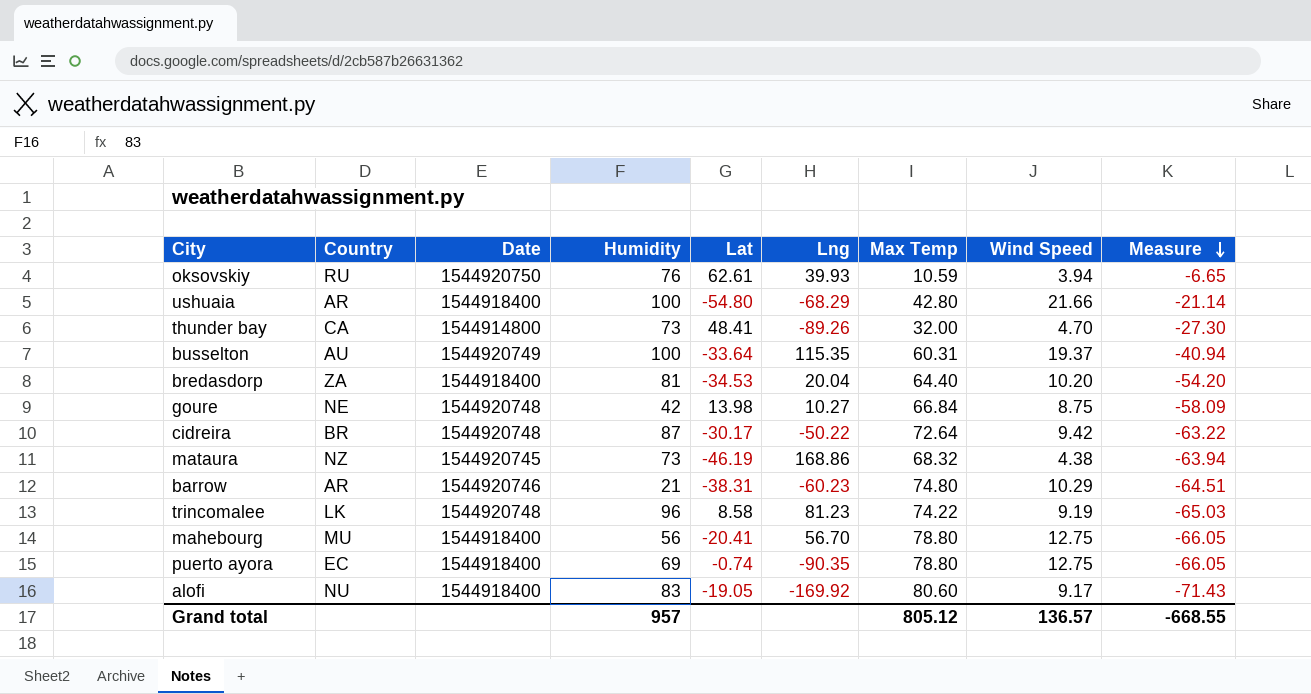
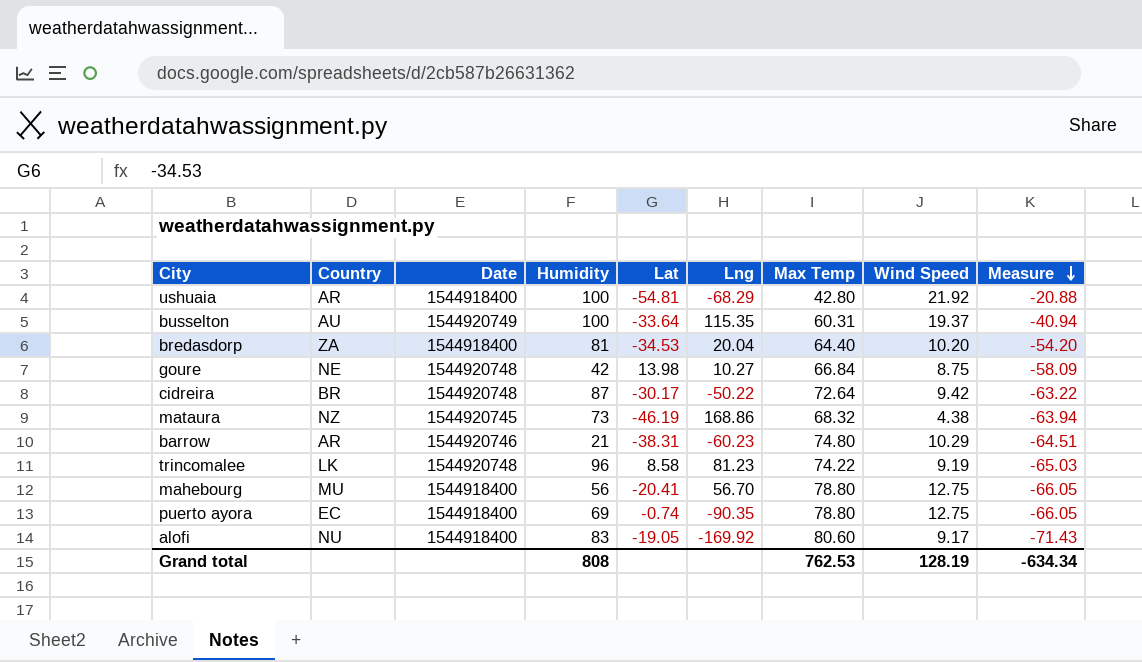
row oksovskiy: RU | 1544920750 | 76 | 62.61 | 39.93 | 10.59 | 3.94 | -6.65 -> none
row thunder bay: CA | 1544914800 | 73 | 48.41 | -89.26 | 32.00 | 4.70 | -27.30 -> none
ushuaia | Lat: -54.80 -> -54.81
ushuaia | Wind Speed: 21.66 -> 21.92
ushuaia | Measure: -21.14 -> -20.88
Grand total | Humidity: 957 -> 808
Grand total | Max Temp: 805.12 -> 762.53
Grand total | Wind Speed: 136.57 -> 128.19
Grand total | Measure: -668.55 -> -634.34

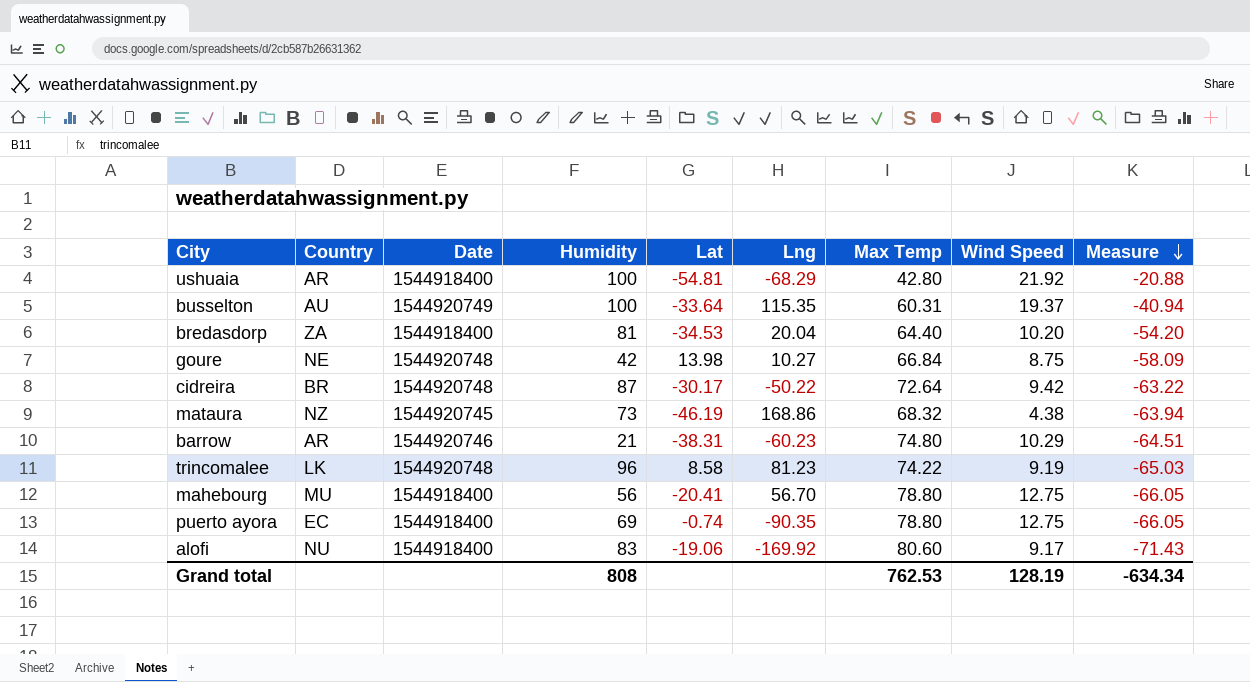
alofi | Lat: -19.05 -> -19.06

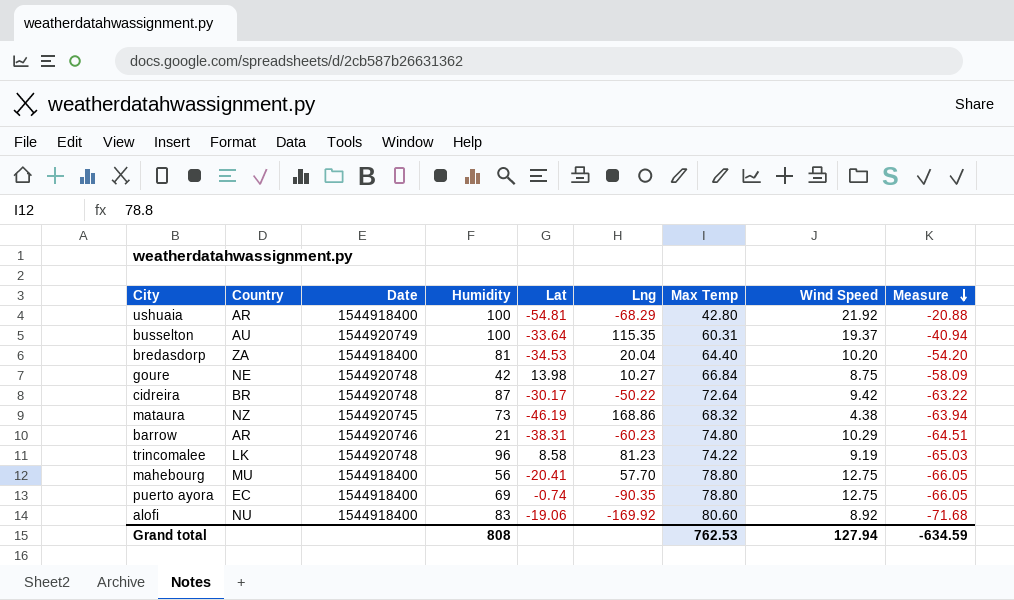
mahebourg | Lng: 56.70 -> 57.70
alofi | Wind Speed: 9.17 -> 8.92
alofi | Measure: -71.43 -> -71.68
Grand total | Wind Speed: 128.19 -> 127.94
Grand total | Measure: -634.34 -> -634.59

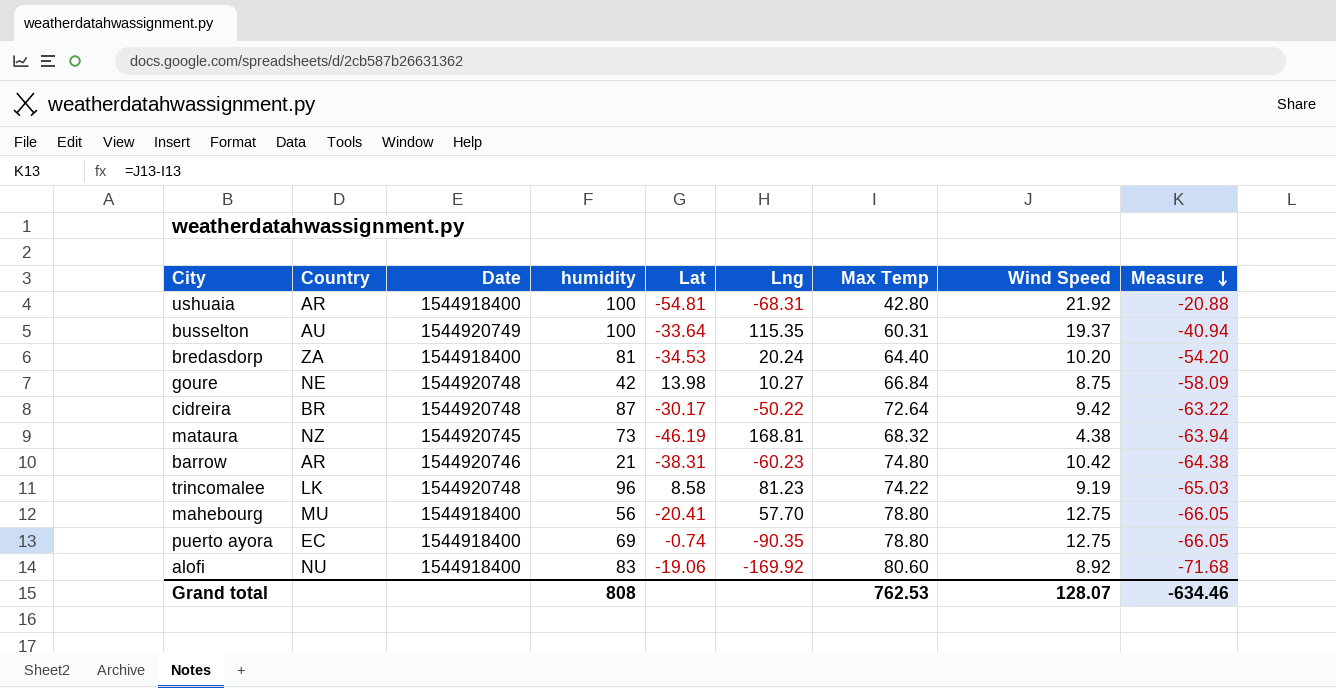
column name: Humidity -> humidity
ushuaia | Lng: -68.29 -> -68.31
bredasdorp | Lng: 20.04 -> 20.24
mataura | Lng: 168.86 -> 168.81
barrow | Wind Speed: 10.29 -> 10.42
barrow | Measure: -64.51 -> -64.38
Grand total | Wind Speed: 127.94 -> 128.07
Grand total | Measure: -634.59 -> -634.46

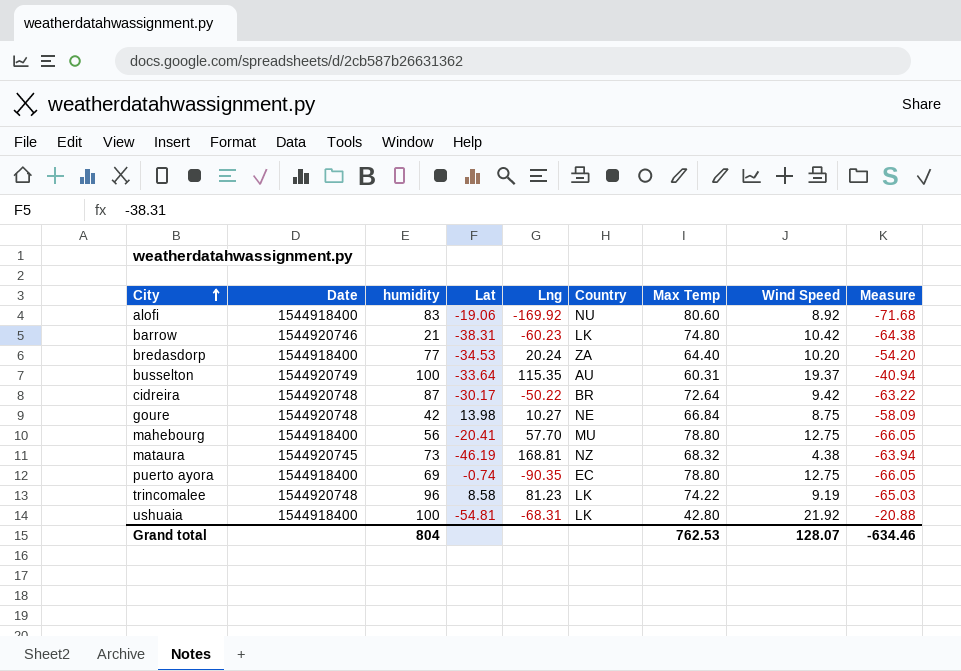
row order: Measure descending -> City ascending
column Country | position: 2 -> 6
barrow | Country: AR -> LK
bredasdorp | humidity: 81 -> 77
ushuaia | Country: AR -> LK
Grand total | humidity: 808 -> 804

